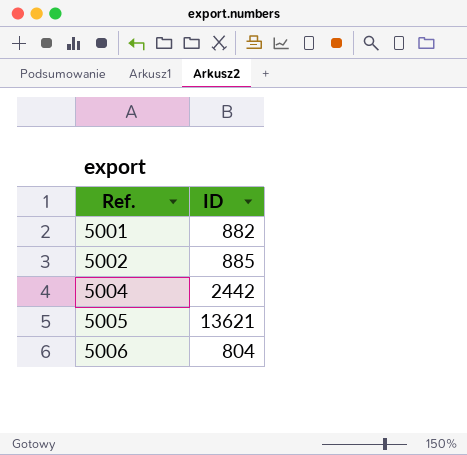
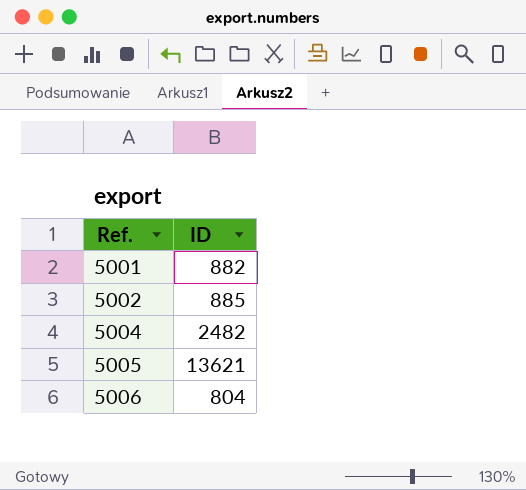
5004 | ID: 2442 -> 2482

